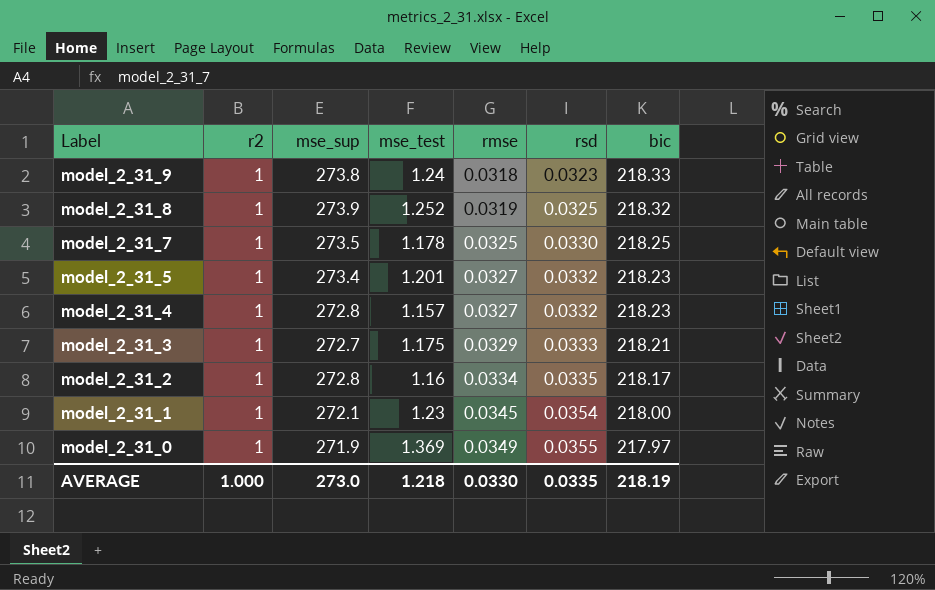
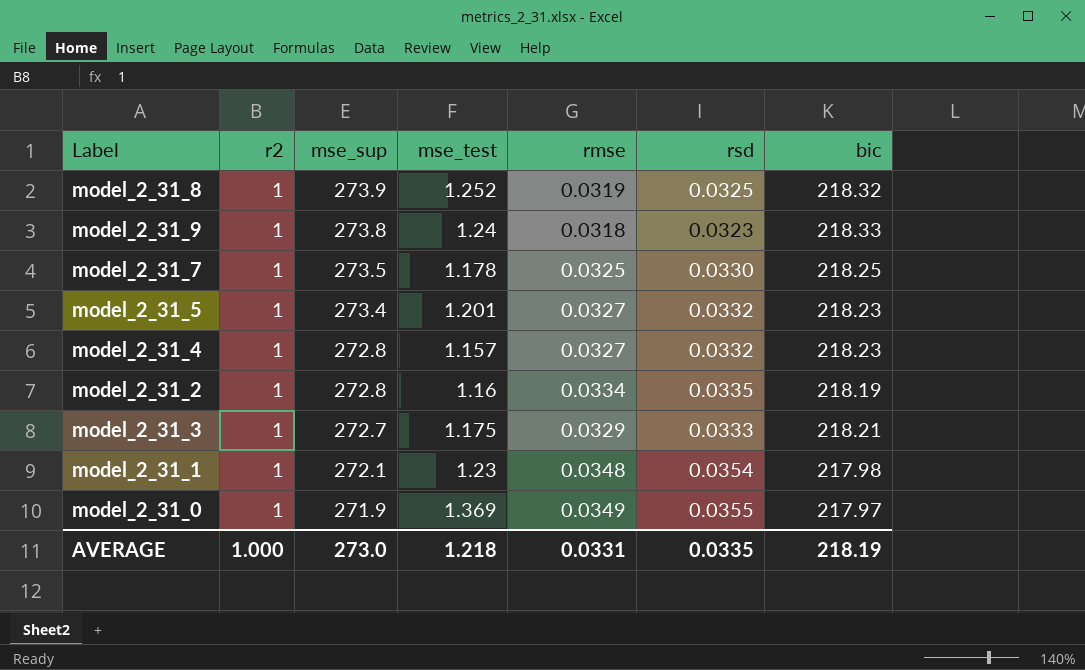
row order: Label descending -> mse_sup descending
model_2_31_2 | bic: 218.17 -> 218.19
model_2_31_1 | rmse: 0.0345 -> 0.0348
model_2_31_1 | bic: 218.00 -> 217.98
AVERAGE | rmse: 0.0330 -> 0.0331

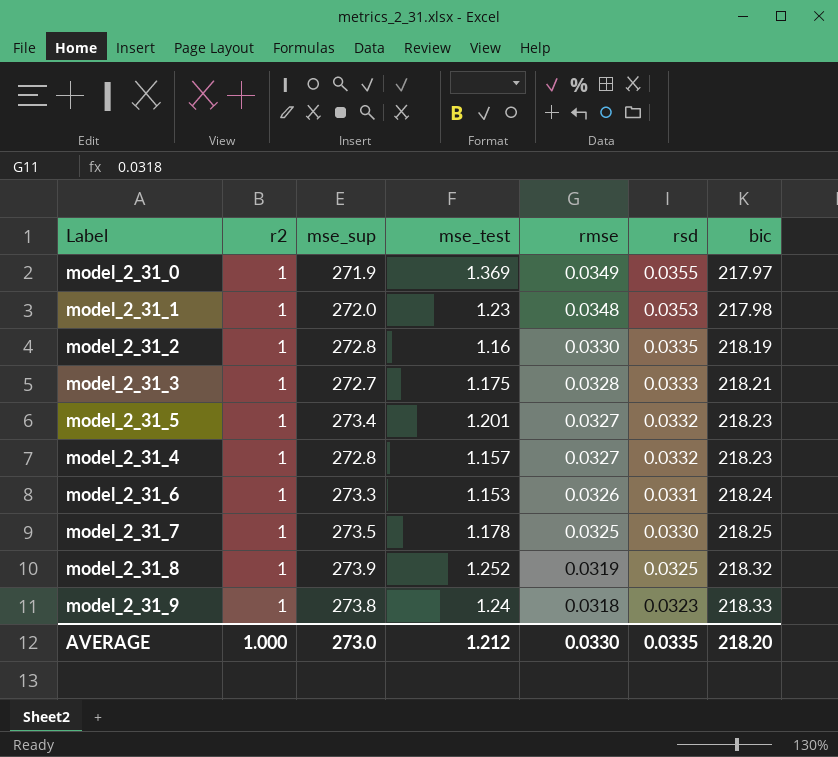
row order: mse_sup descending -> rmse descending
model_2_31_1 | mse_sup: 272.1 -> 272.0
model_2_31_1 | rsd: 0.0354 -> 0.0353
model_2_31_2 | rmse: 0.0334 -> 0.0330
model_2_31_3 | rmse: 0.0329 -> 0.0328
row model_2_31_6: none -> 1 | 273.3 | 1.153 | 0.0326 | 0.0331 | 218.24
AVERAGE | mse_test: 1.218 -> 1.212
AVERAGE | rmse: 0.0331 -> 0.0330
AVERAGE | bic: 218.19 -> 218.20

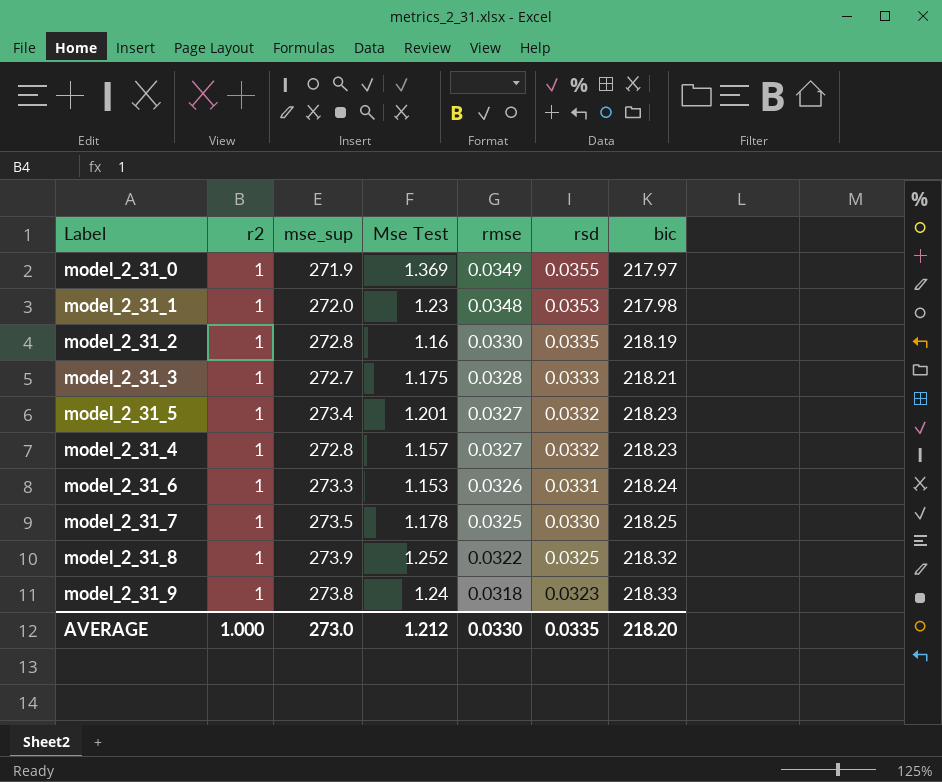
column name: mse_test -> Mse Test
model_2_31_8 | rmse: 0.0319 -> 0.0322

